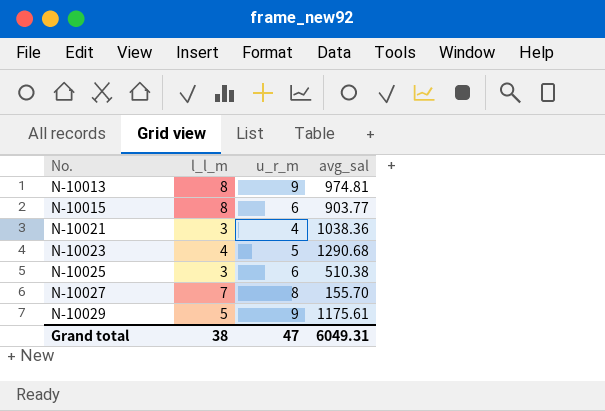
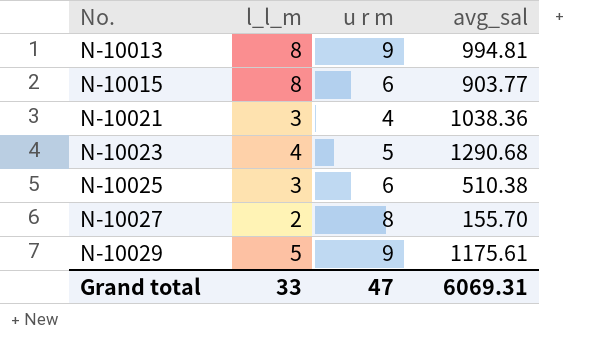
column name: u_r_m -> u r m
N-10013 | avg_sal: 974.81 -> 994.81
N-10027 | l_l_m: 7 -> 2
Grand total | l_l_m: 38 -> 33
Grand total | avg_sal: 6049.31 -> 6069.31

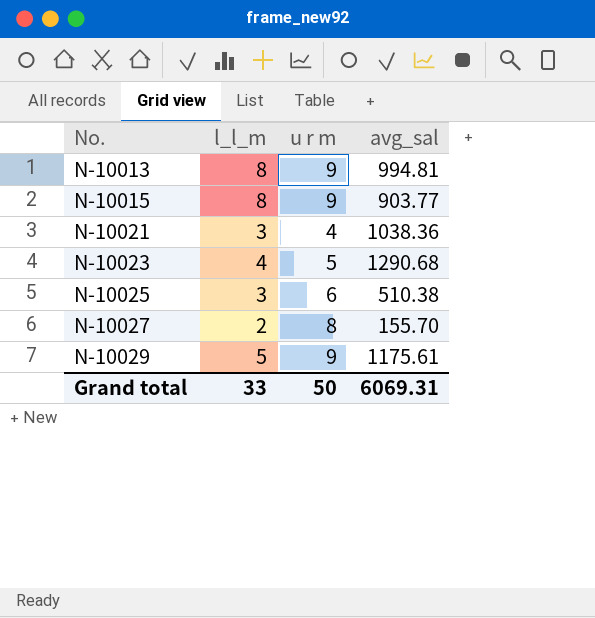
N-10015 | u r m: 6 -> 9
Grand total | u r m: 47 -> 50

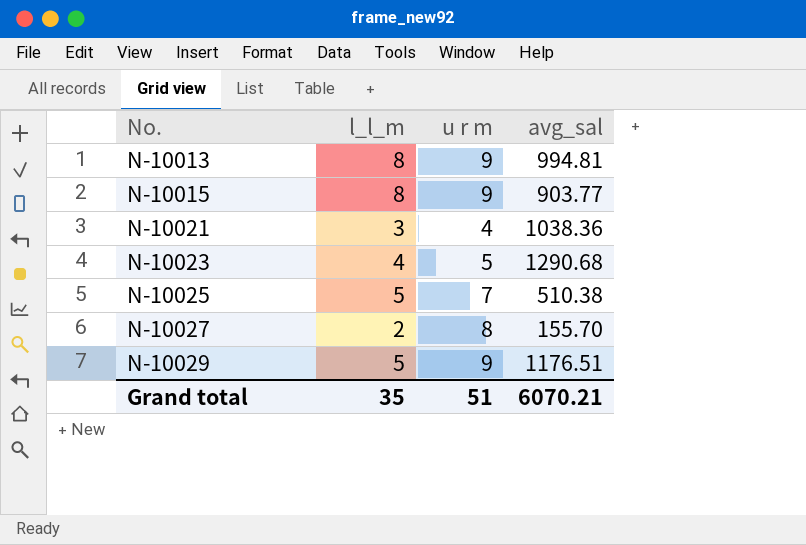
N-10025 | l_l_m: 3 -> 5
N-10025 | u r m: 6 -> 7
N-10029 | avg_sal: 1175.61 -> 1176.51
Grand total | l_l_m: 33 -> 35
Grand total | u r m: 50 -> 51
Grand total | avg_sal: 6069.31 -> 6070.21

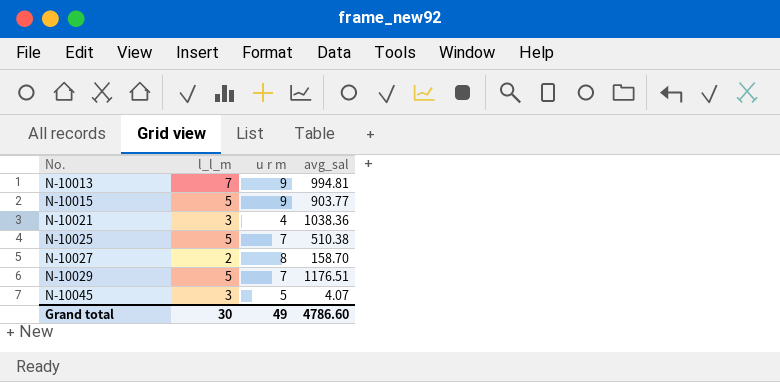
row N-10023: 4 | 5 | 1290.68 -> none
N-10013 | l_l_m: 8 -> 7
N-10015 | l_l_m: 8 -> 5
N-10027 | avg_sal: 155.70 -> 158.70
N-10029 | u r m: 9 -> 7
row N-10045: none -> 3 | 5 | 4.07
Grand total | l_l_m: 35 -> 30
Grand total | u r m: 51 -> 49
Grand total | avg_sal: 6070.21 -> 4786.60

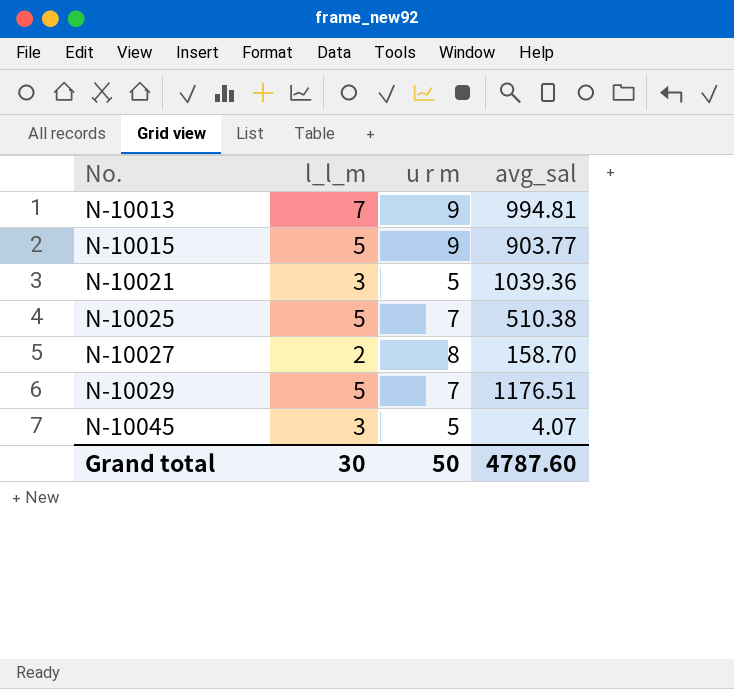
N-10021 | u r m: 4 -> 5
N-10021 | avg_sal: 1038.36 -> 1039.36
Grand total | u r m: 49 -> 50
Grand total | avg_sal: 4786.60 -> 4787.60

